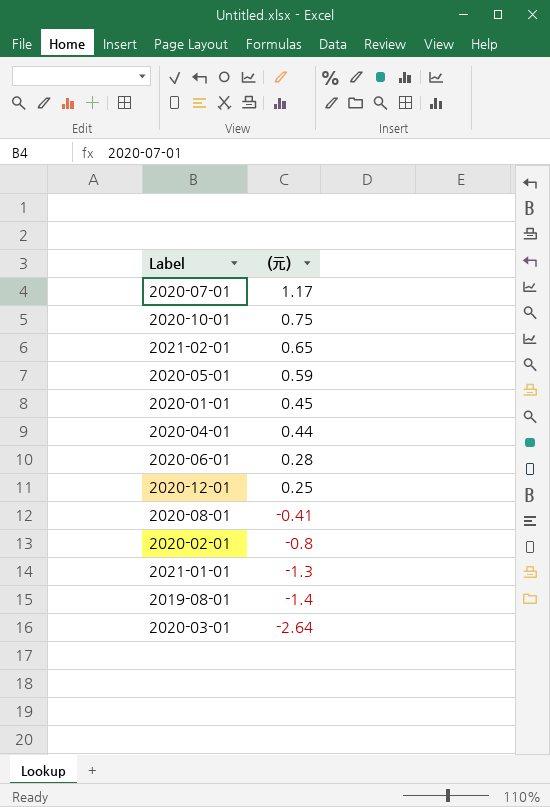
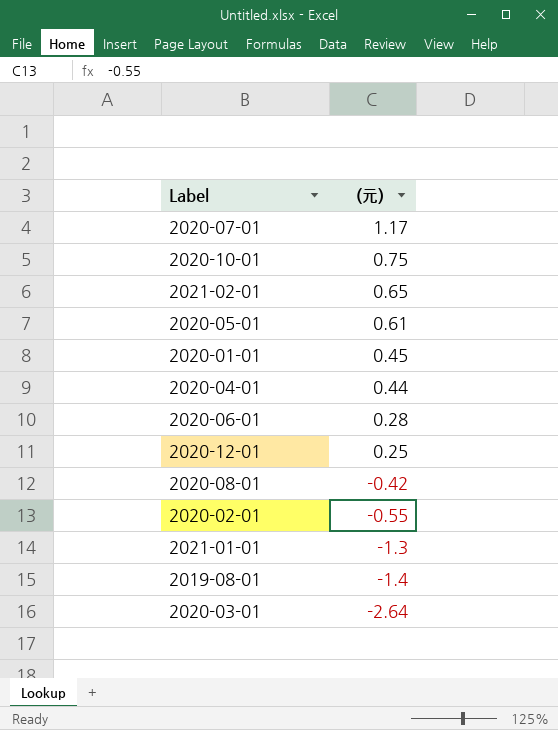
2020-05-01 | (元): 0.59 -> 0.61
2020-08-01 | (元): -0.41 -> -0.42
2020-02-01 | (元): -0.8 -> -0.55

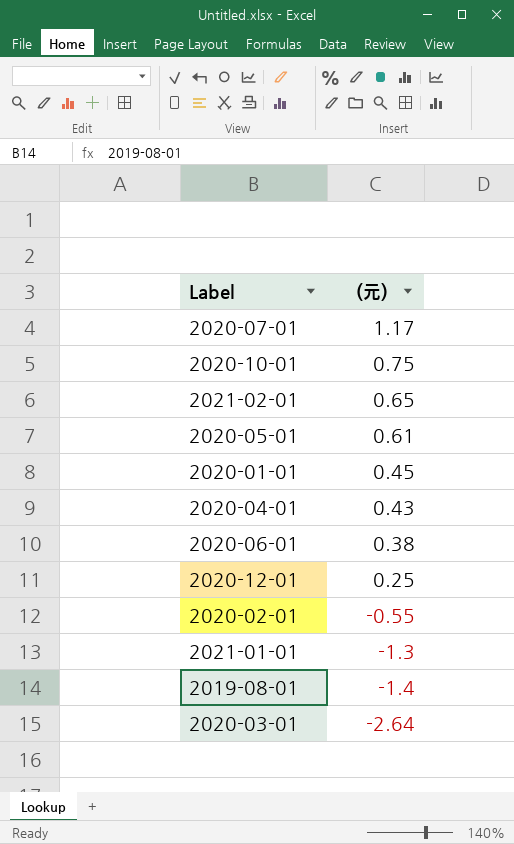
row 2020-08-01: -0.42 -> none
2020-04-01 | (元): 0.44 -> 0.43
2020-06-01 | (元): 0.28 -> 0.38

